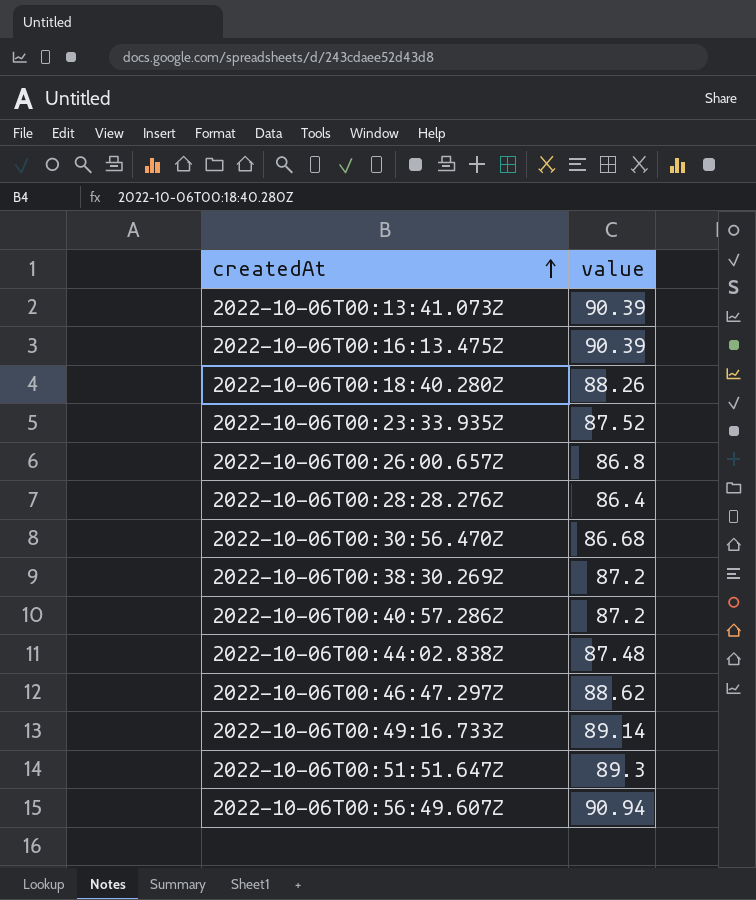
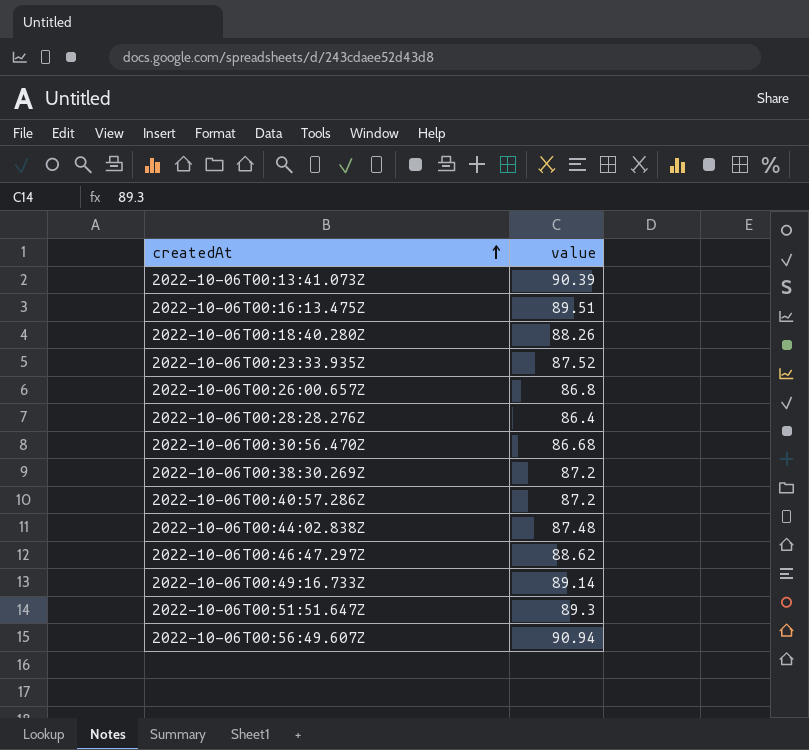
2022-10-06T00:16:13.475Z | value: 90.39 -> 89.51

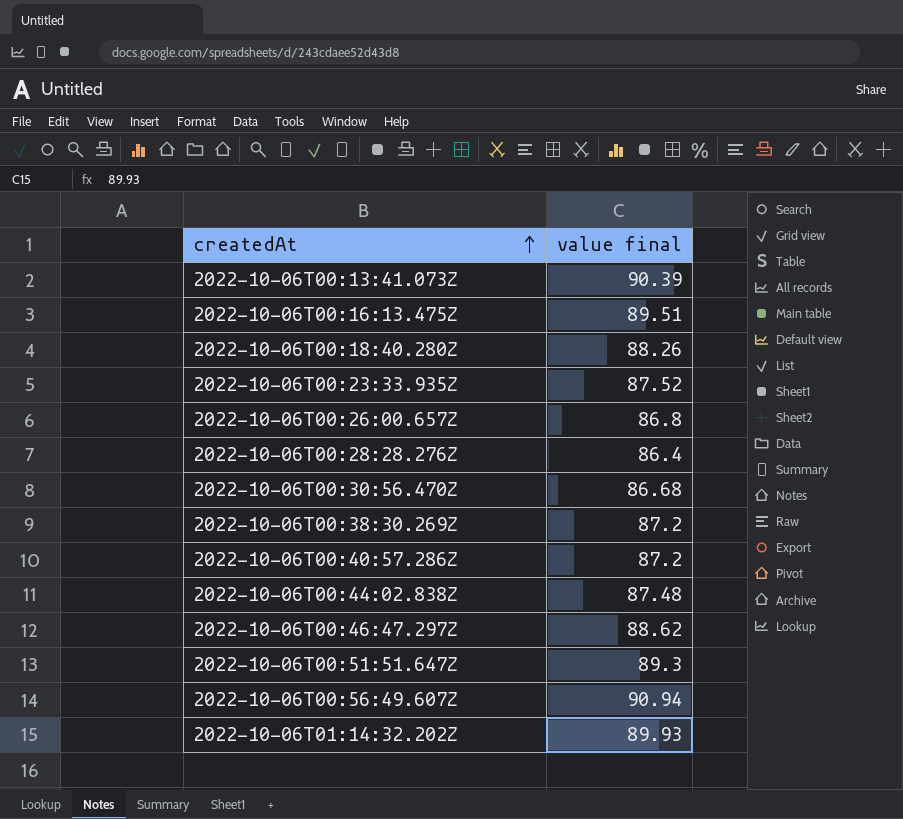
column name: value -> value final
row 2022-10-06T00:49:16.733Z: 89.14 -> none
row 2022-10-06T01:14:32.202Z: none -> 89.93

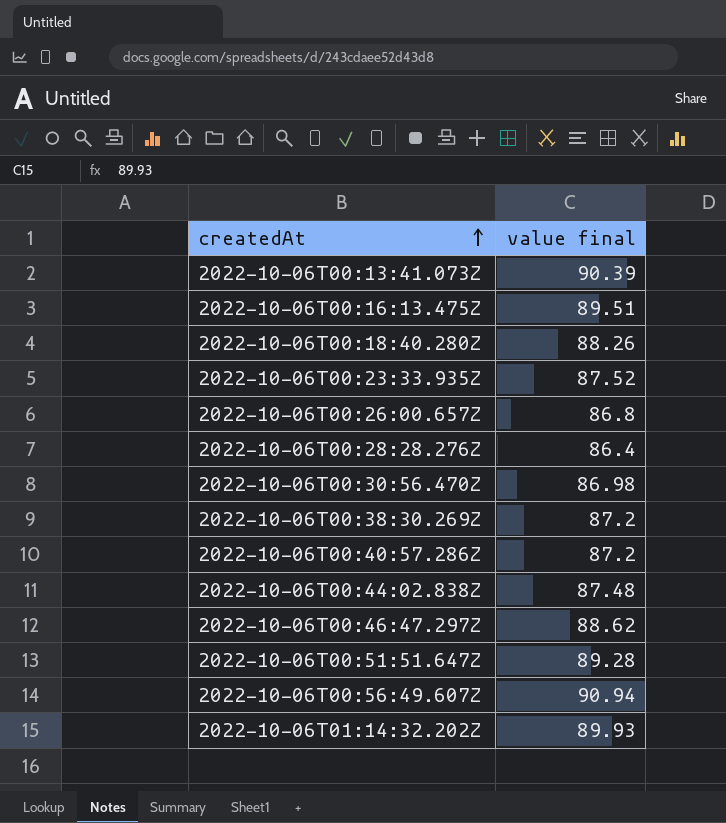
2022-10-06T00:30:56.470Z | value final: 86.68 -> 86.98
2022-10-06T00:51:51.647Z | value final: 89.3 -> 89.28

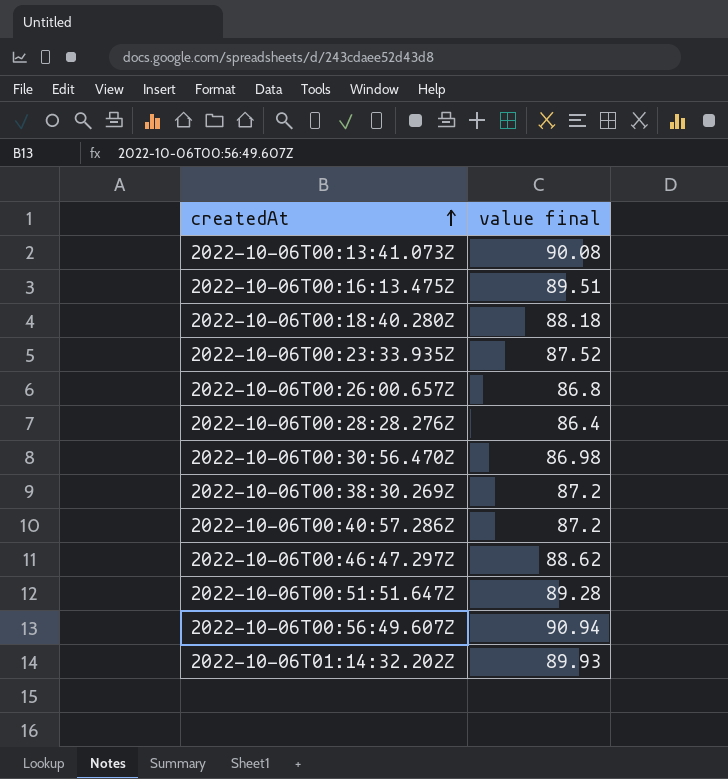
row 2022-10-06T00:44:02.838Z: 87.48 -> none
2022-10-06T00:13:41.073Z | value final: 90.39 -> 90.08
2022-10-06T00:18:40.280Z | value final: 88.26 -> 88.18

